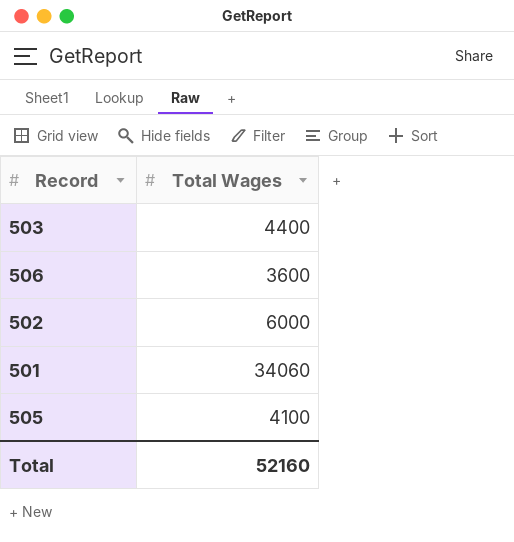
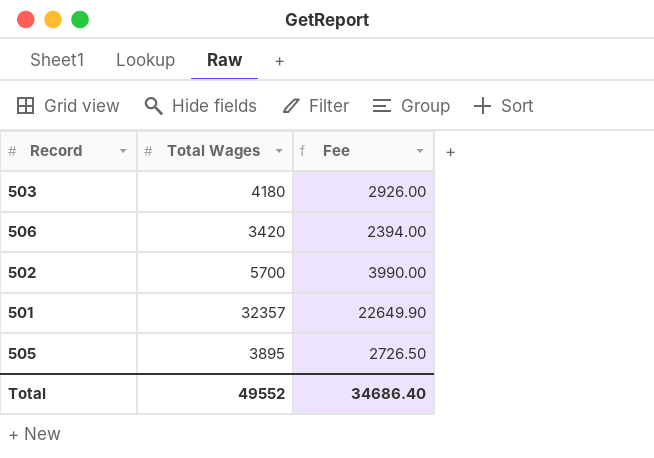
column Fee | formula: none -> [Total Wages] * 0.7
503 | Total Wages: 4400 -> 4180
506 | Total Wages: 3600 -> 3420
502 | Total Wages: 6000 -> 5700
501 | Total Wages: 34060 -> 32357
505 | Total Wages: 4100 -> 3895
Total | Total Wages: 52160 -> 49552

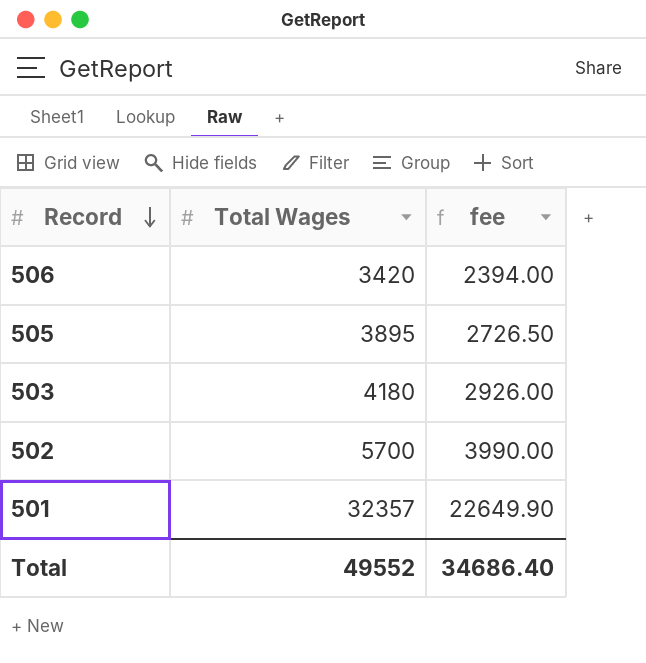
row order: none -> Record descending
column name: Fee -> fee

